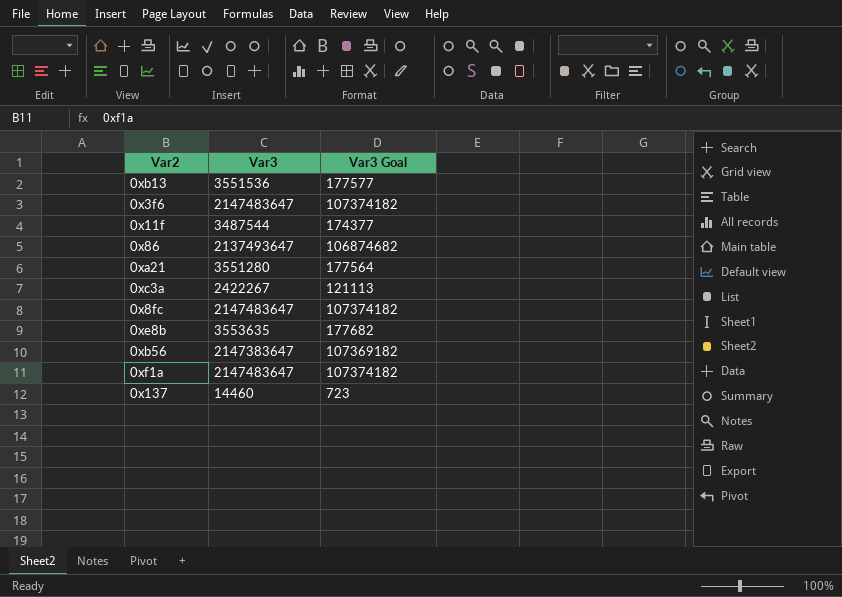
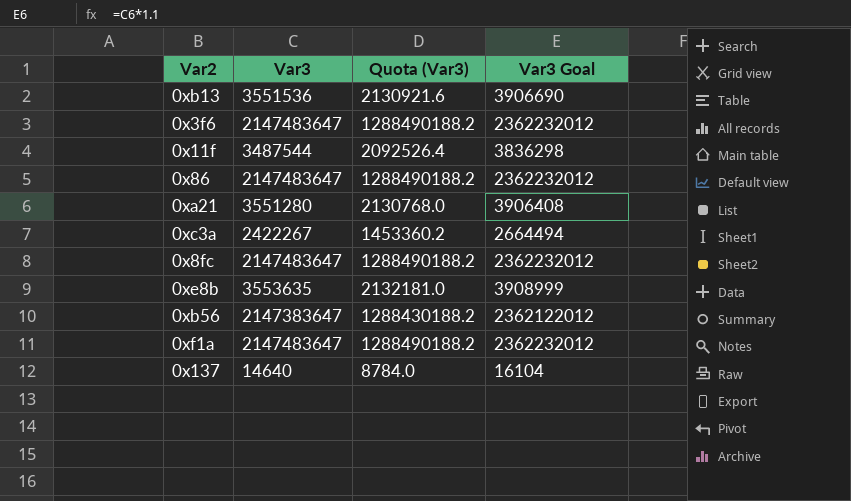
column Quota (Var3) | formula: none -> [Var3] * 0.6
column Var3 Goal | formula: [Var3] * 0.05 -> [Var3] * 1.1
0x86 | Var3: 2137493647 -> 2147483647
0x137 | Var3: 14460 -> 14640

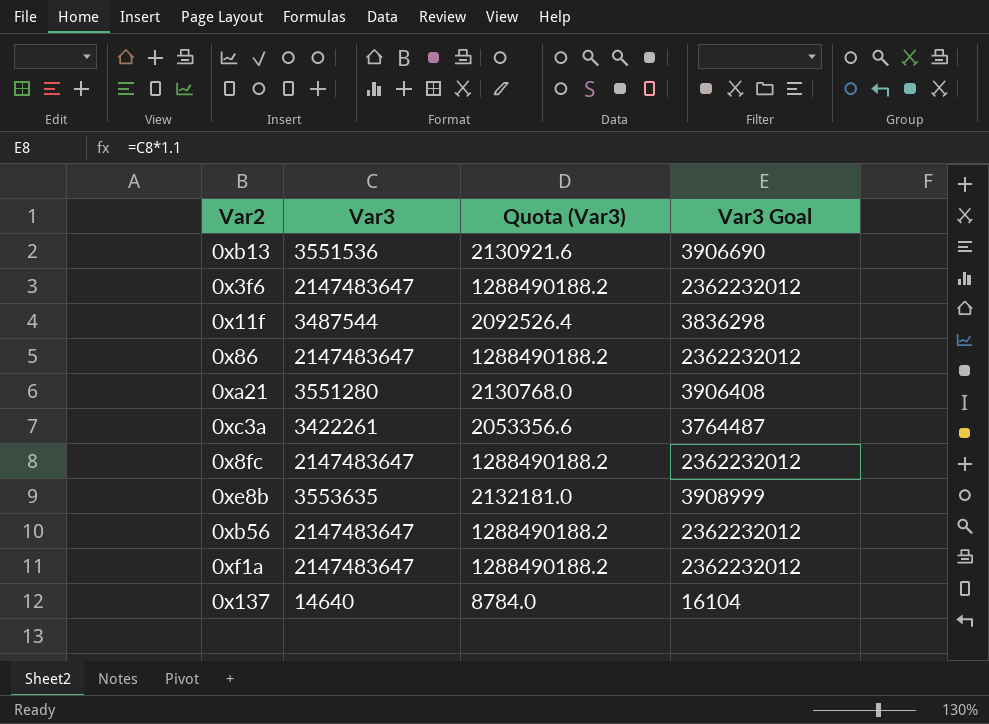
0xc3a | Var3: 2422267 -> 3422261
0xc3a | Quota (Var3): 1453360.2 -> 2053356.6
0xc3a | Var3 Goal: 2664494 -> 3764487
0xb56 | Var3: 2147383647 -> 2147483647
0xb56 | Quota (Var3): 1288430188.2 -> 1288490188.2
0xb56 | Var3 Goal: 2362122012 -> 2362232012

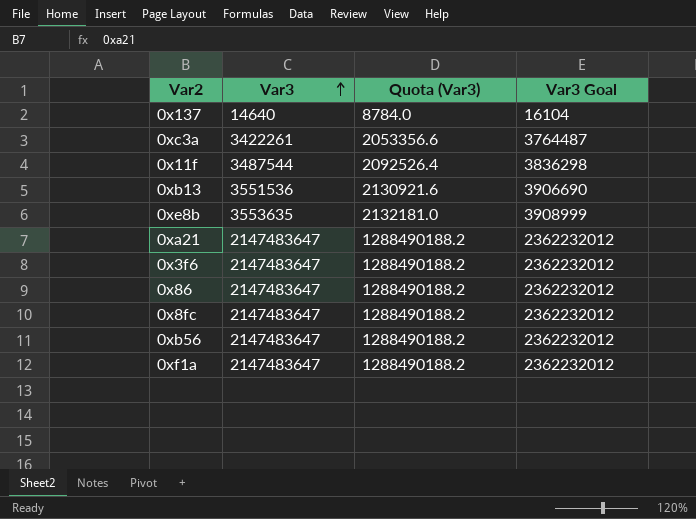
row order: none -> Var3 ascending
0xa21 | Var3: 3551280 -> 2147483647
0xa21 | Quota (Var3): 2130768.0 -> 1288490188.2
0xa21 | Var3 Goal: 3906408 -> 2362232012

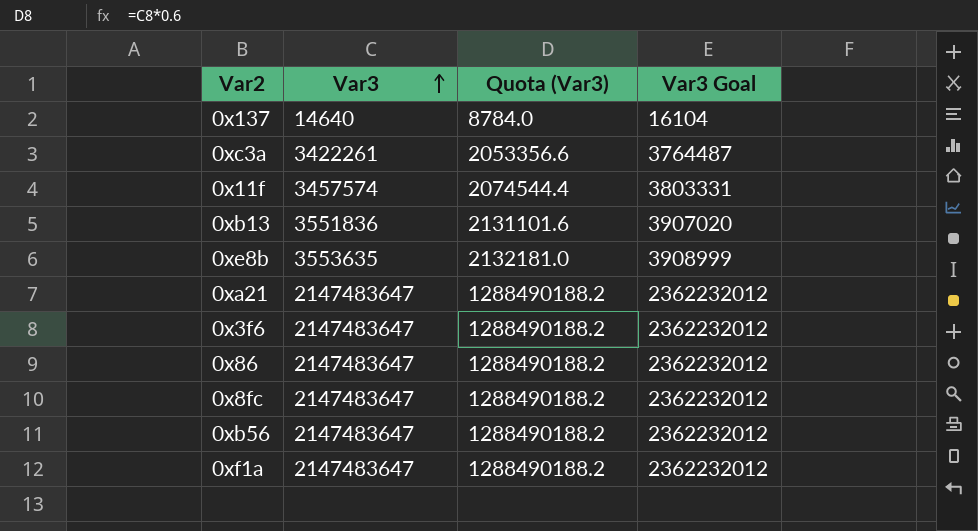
0x11f | Var3: 3487544 -> 3457574
0x11f | Quota (Var3): 2092526.4 -> 2074544.4
0x11f | Var3 Goal: 3836298 -> 3803331
0xb13 | Var3: 3551536 -> 3551836
0xb13 | Quota (Var3): 2130921.6 -> 2131101.6
0xb13 | Var3 Goal: 3906690 -> 3907020

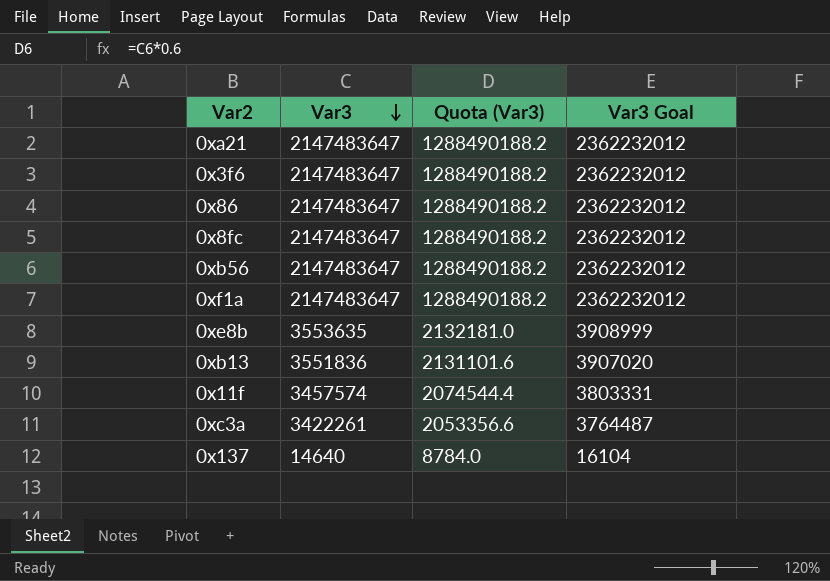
row order: Var3 ascending -> Var3 descending

